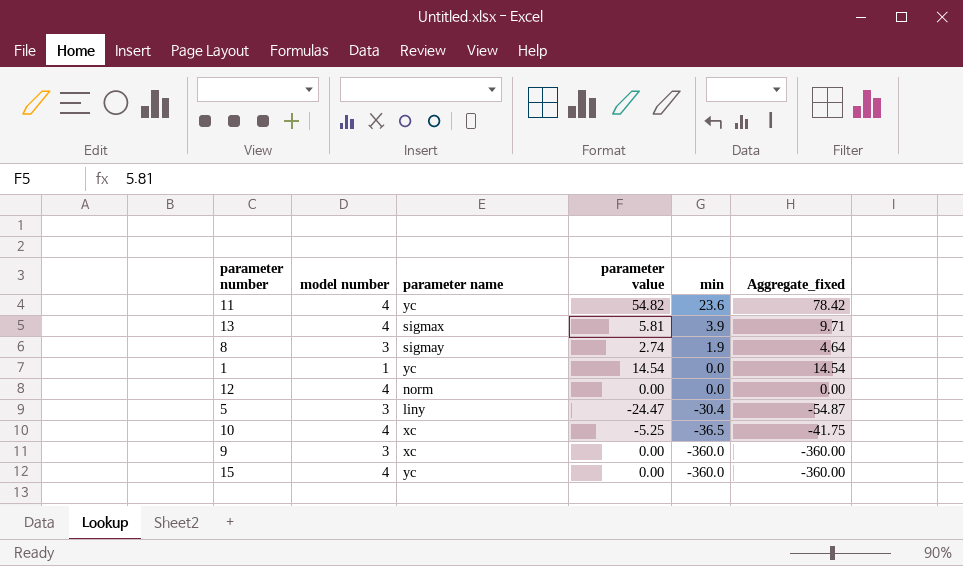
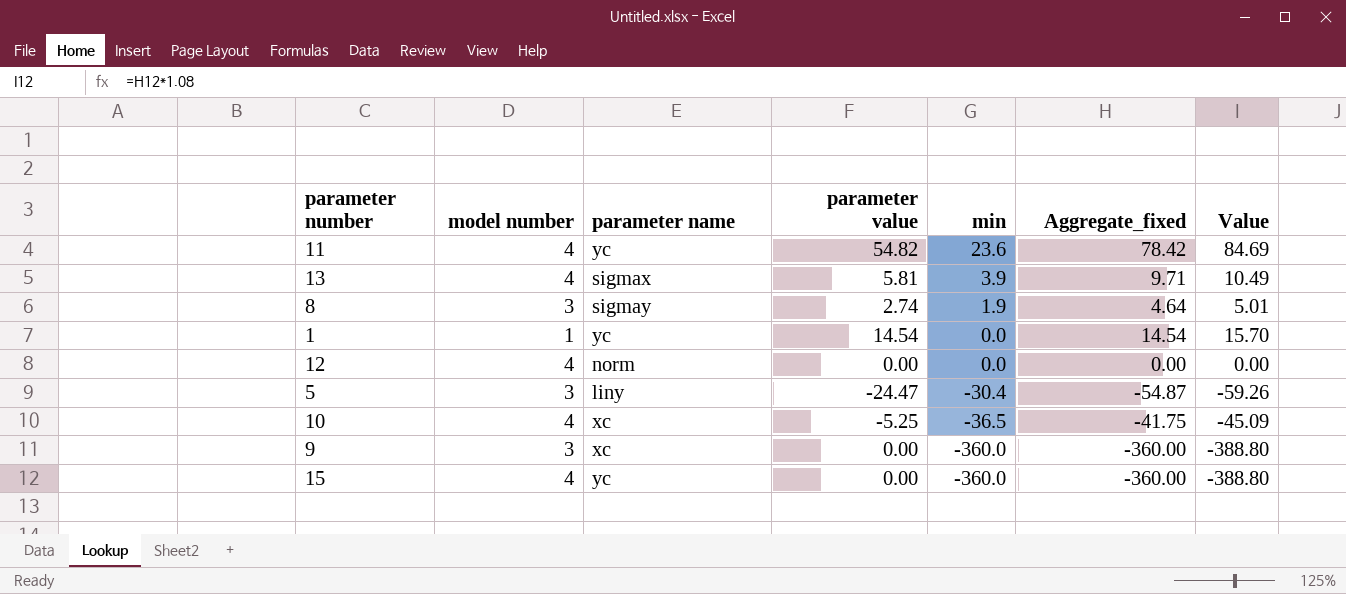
column Value | formula: none -> [Aggregate_fixed] * 1.08

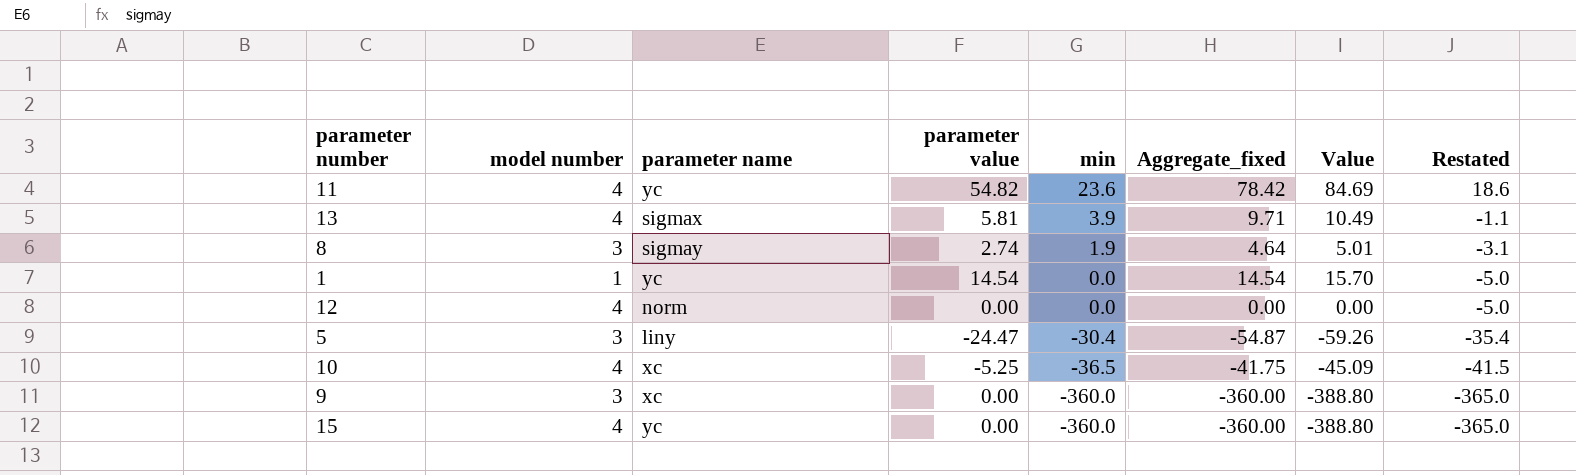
column Restated | formula: none -> [min] - 5

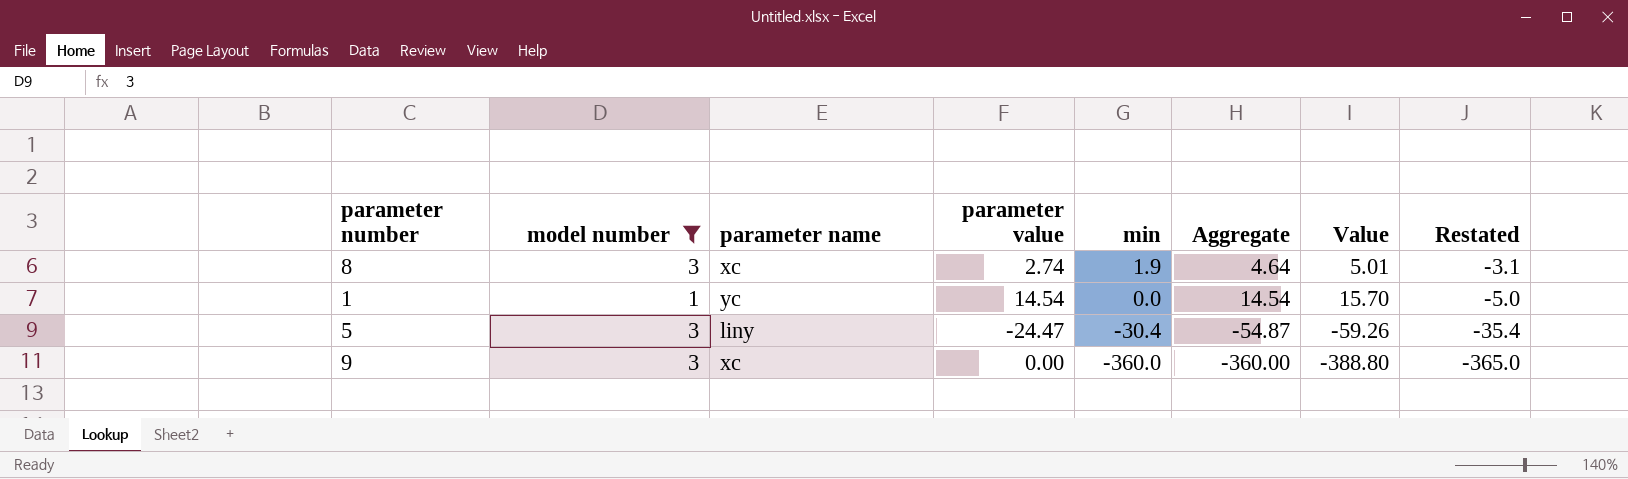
filter: none -> model number != 4
column name: Aggregate_fixed -> Aggregate
8 | parameter name: sigmay -> xc

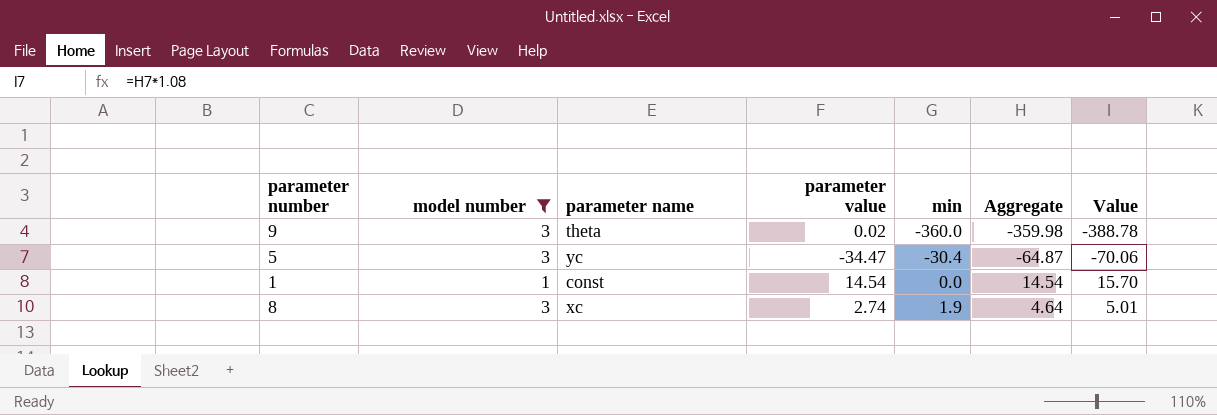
row order: min descending -> min ascending
column Restated | formula: [min] - 5 -> none
9 | parameter name: xc -> theta
9 | parameter value: 0.00 -> 0.02
9 | Aggregate: -360.00 -> -359.98
9 | Value: -388.80 -> -388.78
5 | parameter name: liny -> yc
5 | parameter value: -24.47 -> -34.47
5 | Aggregate: -54.87 -> -64.87
5 | Value: -59.26 -> -70.06
1 | parameter name: yc -> const

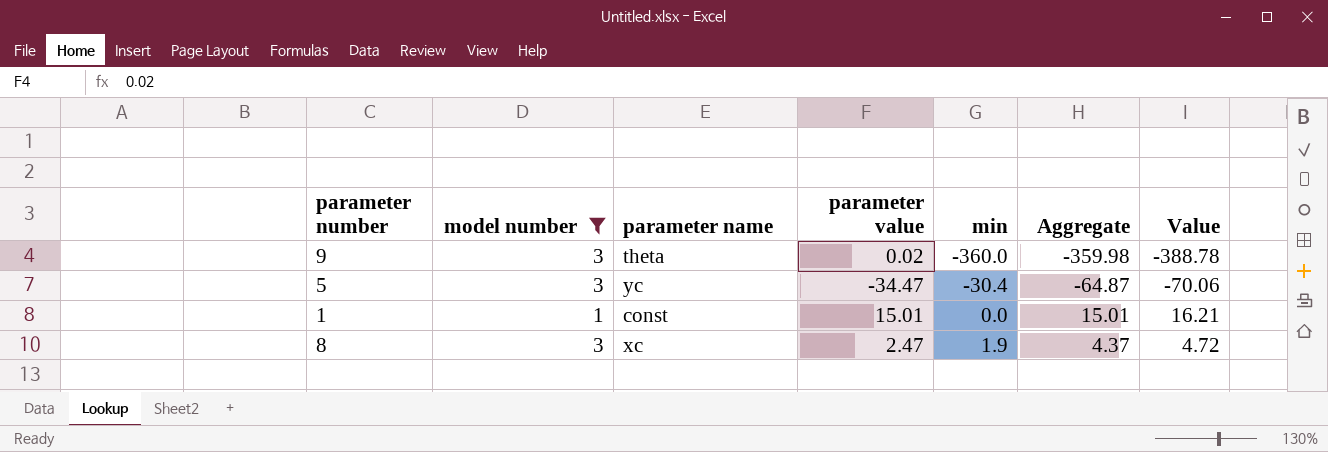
1 | parameter value: 14.54 -> 15.01
1 | Aggregate: 14.54 -> 15.01
1 | Value: 15.70 -> 16.21
8 | parameter value: 2.74 -> 2.47
8 | Aggregate: 4.64 -> 4.37
8 | Value: 5.01 -> 4.72

